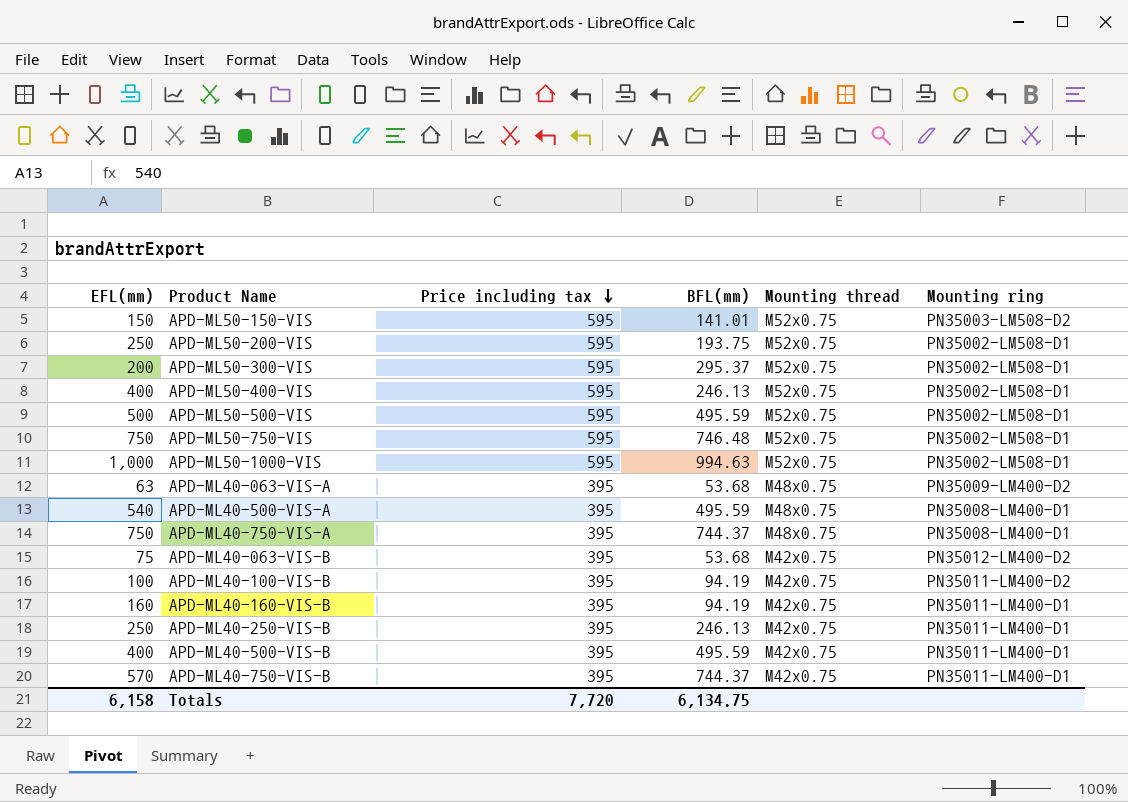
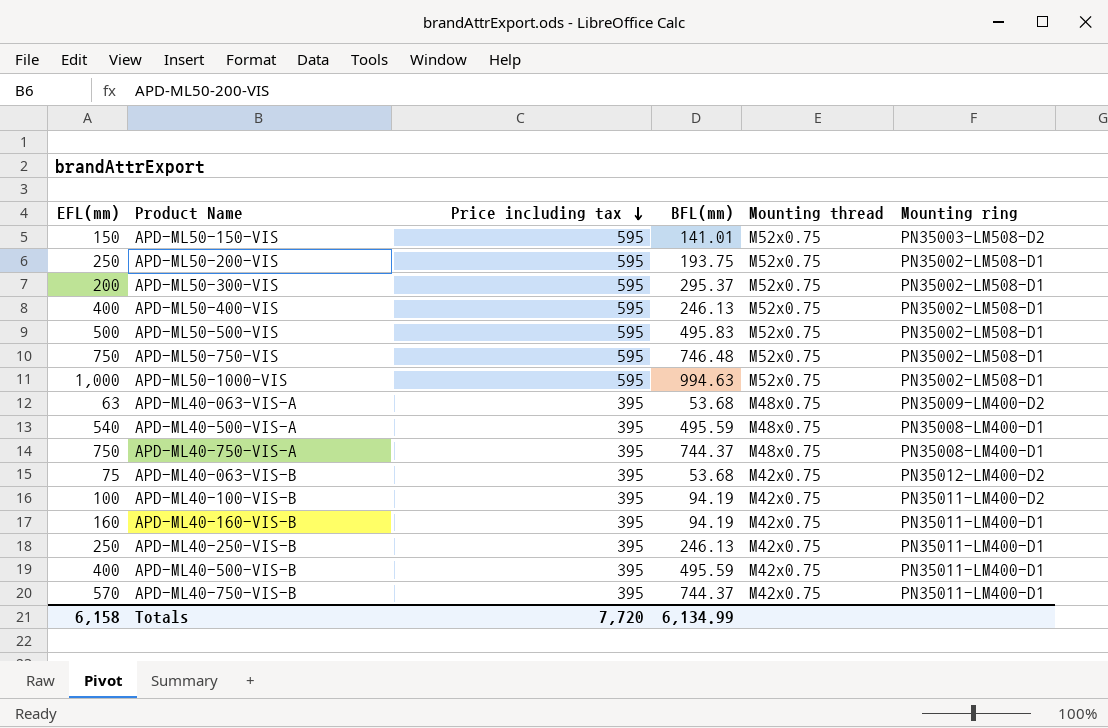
APD-ML50-500-VIS | BFL(mm): 495.59 -> 495.83
Totals | BFL(mm): 6,134.75 -> 6,134.99

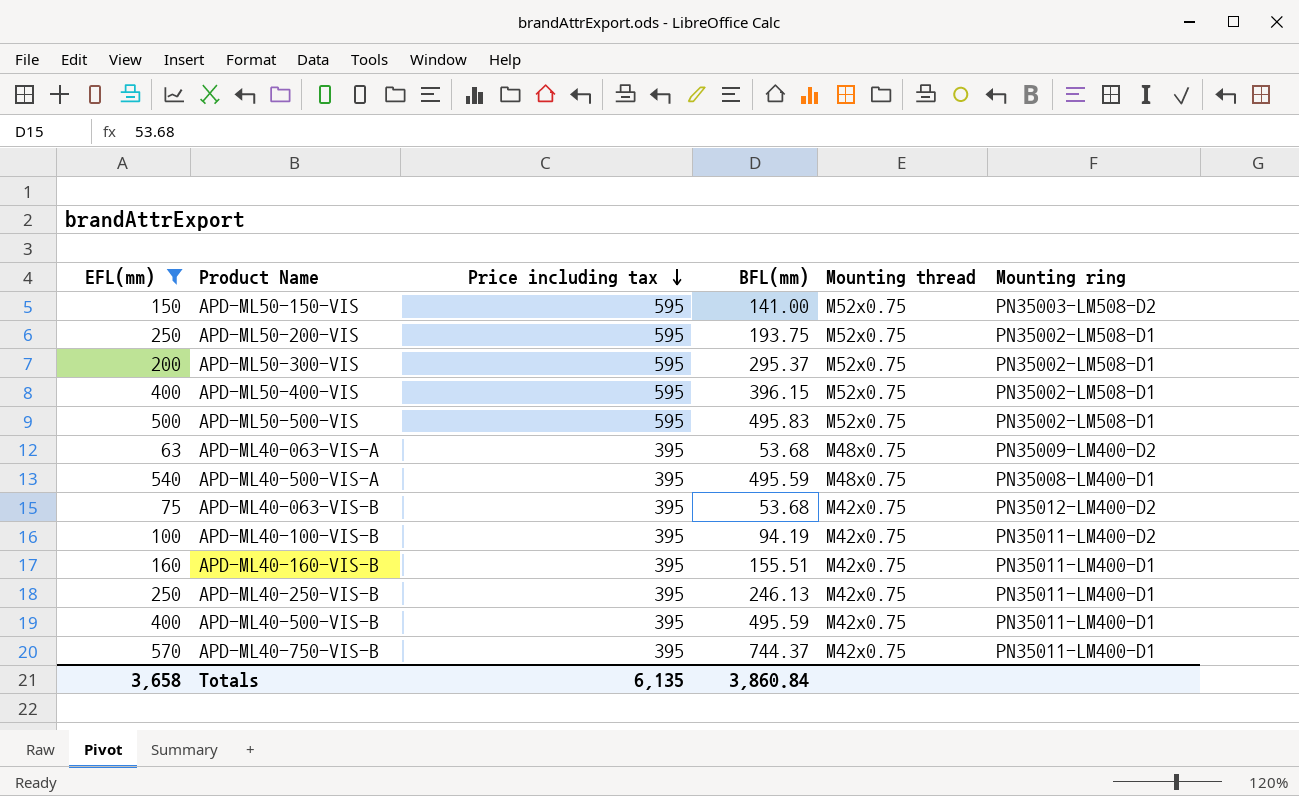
filter: none -> EFL(mm) <= 570
APD-ML50-150-VIS | BFL(mm): 141.01 -> 141.00
APD-ML50-400-VIS | BFL(mm): 246.13 -> 396.15
APD-ML40-160-VIS-B | BFL(mm): 94.19 -> 155.51
Totals | EFL(mm): 6,158 -> 3,658
Totals | Price including tax: 7,720 -> 6,135
Totals | BFL(mm): 6,134.99 -> 3,860.84

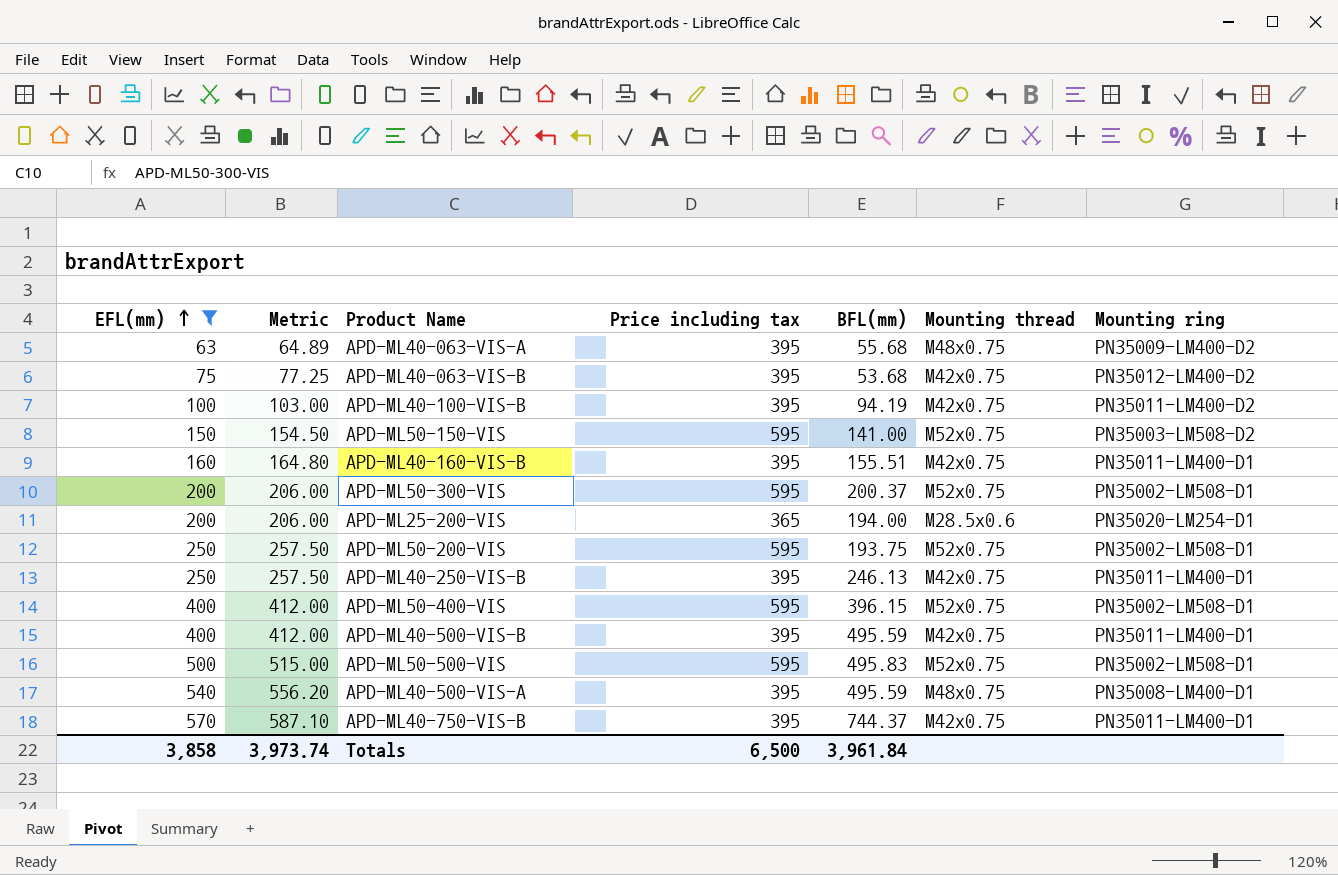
row order: Price including tax descending -> EFL(mm) ascending
column Metric | formula: none -> [EFL(mm)] * 1.03
APD-ML40-063-VIS-A | BFL(mm): 53.68 -> 55.68
APD-ML50-300-VIS | BFL(mm): 295.37 -> 200.37
row APD-ML25-200-VIS: none -> 200 | 206.00 | 365 | 194.00 | M28.5x0.6 | PN35020-LM254-D1
Totals | EFL(mm): 3,658 -> 3,858
Totals | Price including tax: 6,135 -> 6,500
Totals | BFL(mm): 3,860.84 -> 3,961.84

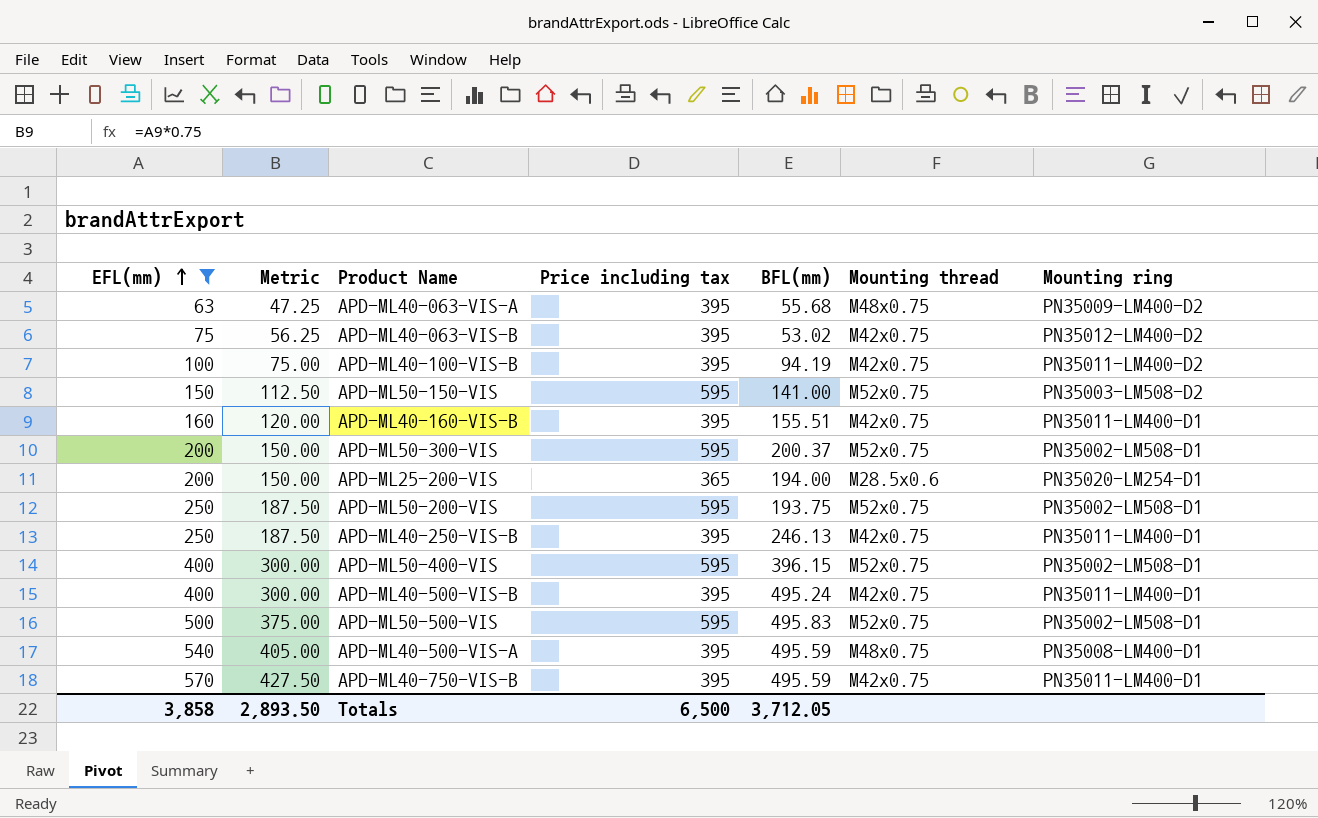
column Metric | formula: [EFL(mm)] * 1.03 -> [EFL(mm)] * 0.75
APD-ML40-063-VIS-B | BFL(mm): 53.68 -> 53.02
APD-ML40-500-VIS-B | BFL(mm): 495.59 -> 495.24
APD-ML40-750-VIS-B | BFL(mm): 744.37 -> 495.59
Totals | Metric: 3,973.74 -> 2,893.50
Totals | BFL(mm): 3,961.84 -> 3,712.05

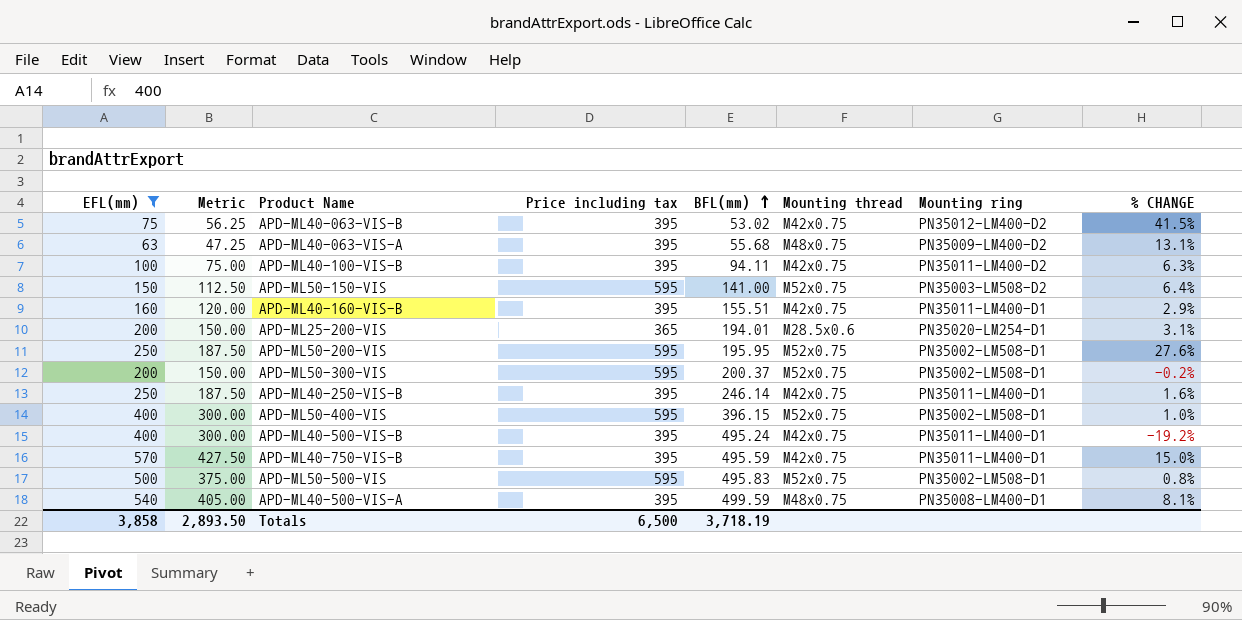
row order: EFL(mm) ascending -> BFL(mm) ascending
column % CHANGE | formula: none -> ([EFL(mm)] - [BFL(mm)]) / [BFL(mm)]
APD-ML40-100-VIS-B | BFL(mm): 94.19 -> 94.11
APD-ML25-200-VIS | BFL(mm): 194.00 -> 194.01
APD-ML50-200-VIS | BFL(mm): 193.75 -> 195.95
APD-ML40-250-VIS-B | BFL(mm): 246.13 -> 246.14
APD-ML40-500-VIS-A | BFL(mm): 495.59 -> 499.59
Totals | BFL(mm): 3,712.05 -> 3,718.19

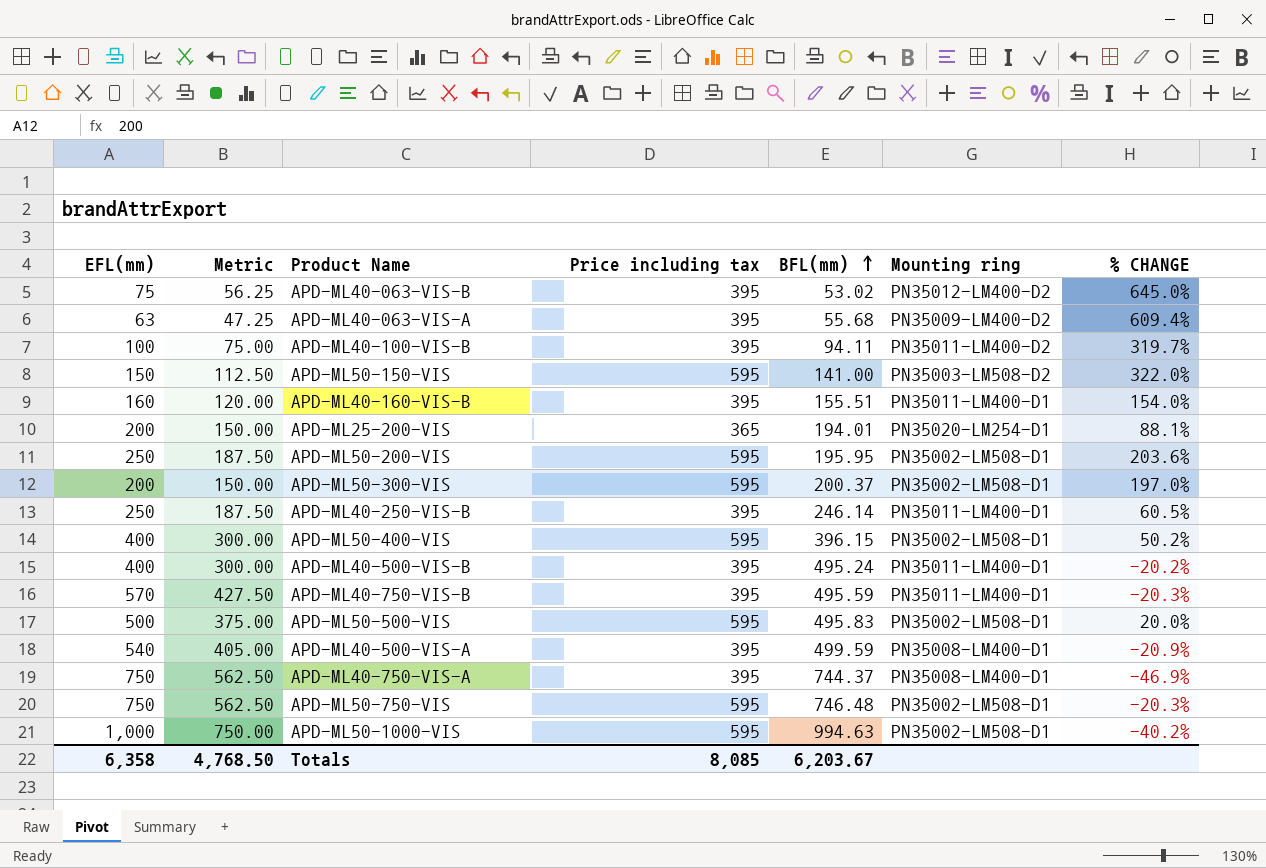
filter: EFL(mm) <= 570 -> none
column Mounting thread | position: 6 -> none
column % CHANGE | formula: ([EFL(mm)] - [BFL(mm)]) / [BFL(mm)] -> ([Price including tax] - [BFL(mm)]) / [BFL(mm)]
Totals | EFL(mm): 3,858 -> 6,358
Totals | Metric: 2,893.50 -> 4,768.50
Totals | Price including tax: 6,500 -> 8,085
Totals | BFL(mm): 3,718.19 -> 6,203.67

